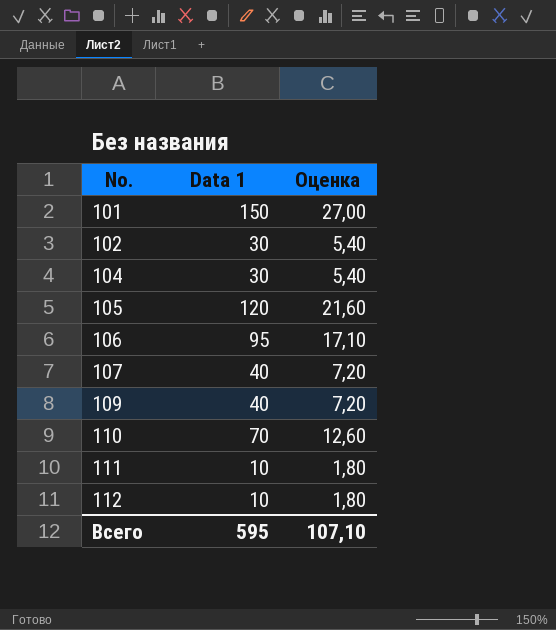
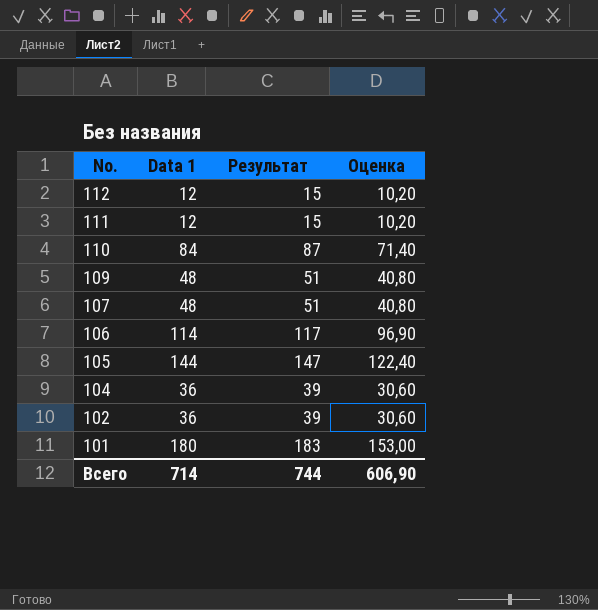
row order: No. ascending -> No. descending
column Результат | formula: none -> [Data 1] + 3
column Оценка | formula: [Data 1] * 0,18 -> [Data 1] * 0,85
112 | Data 1: 10 -> 12
111 | Data 1: 10 -> 12
110 | Data 1: 70 -> 84
109 | Data 1: 40 -> 48
107 | Data 1: 40 -> 48
106 | Data 1: 95 -> 114
105 | Data 1: 120 -> 144
104 | Data 1: 30 -> 36
102 | Data 1: 30 -> 36
101 | Data 1: 150 -> 180
Всего | Data 1: 595 -> 714
Всего | Оценка: 107,10 -> 606,90

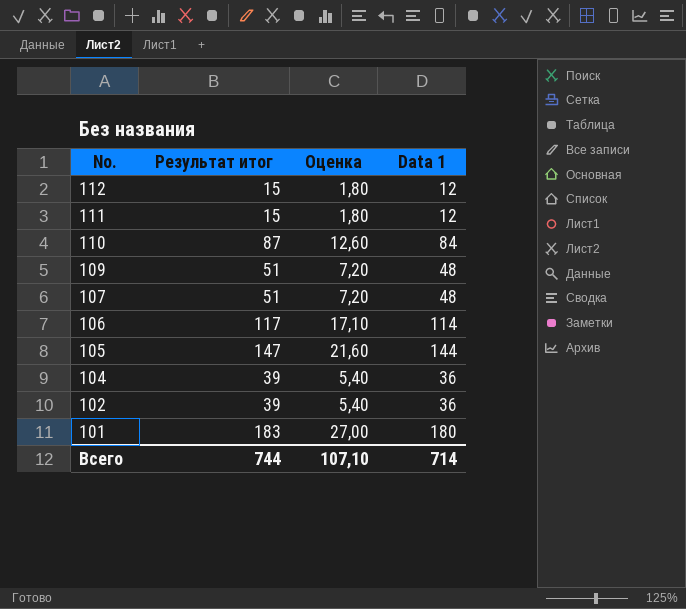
column name: Результат -> Результат итог
column Оценка | formula: [Data 1] * 0,85 -> [Data 1] * 0,15
column Data 1 | position: 2 -> 4
Всего | Оценка: 606,90 -> 107,10

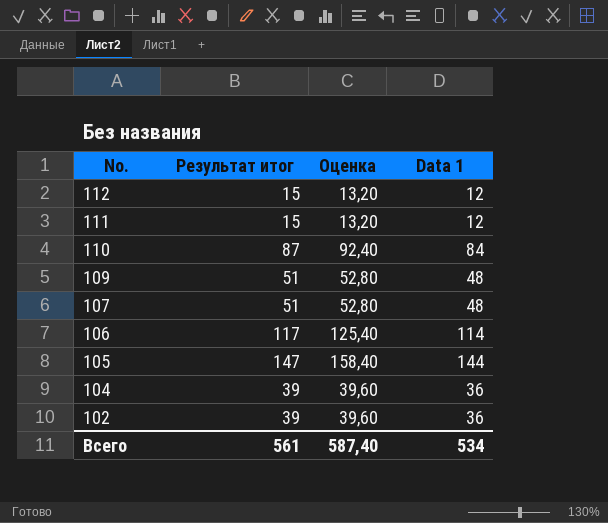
column Оценка | formula: [Data 1] * 0,15 -> [Data 1] * 1,1
row 101: 183 | 27,00 | 180 -> none
Всего | Результат итог: 744 -> 561
Всего | Оценка: 107,10 -> 587,40
Всего | Data 1: 714 -> 534

